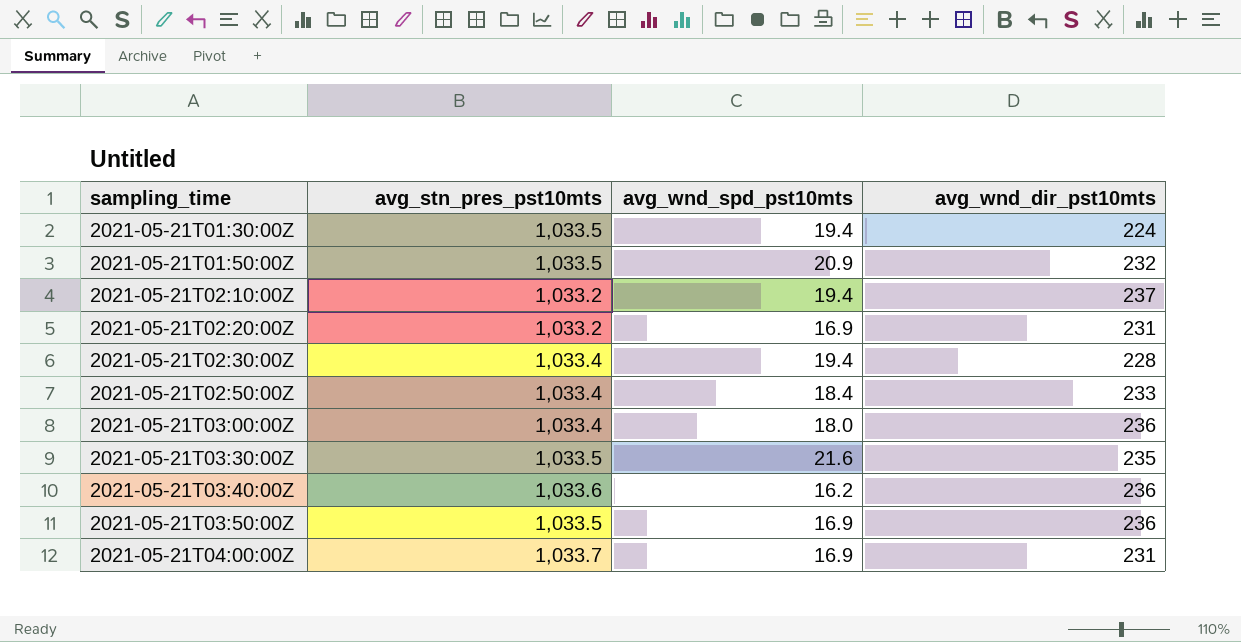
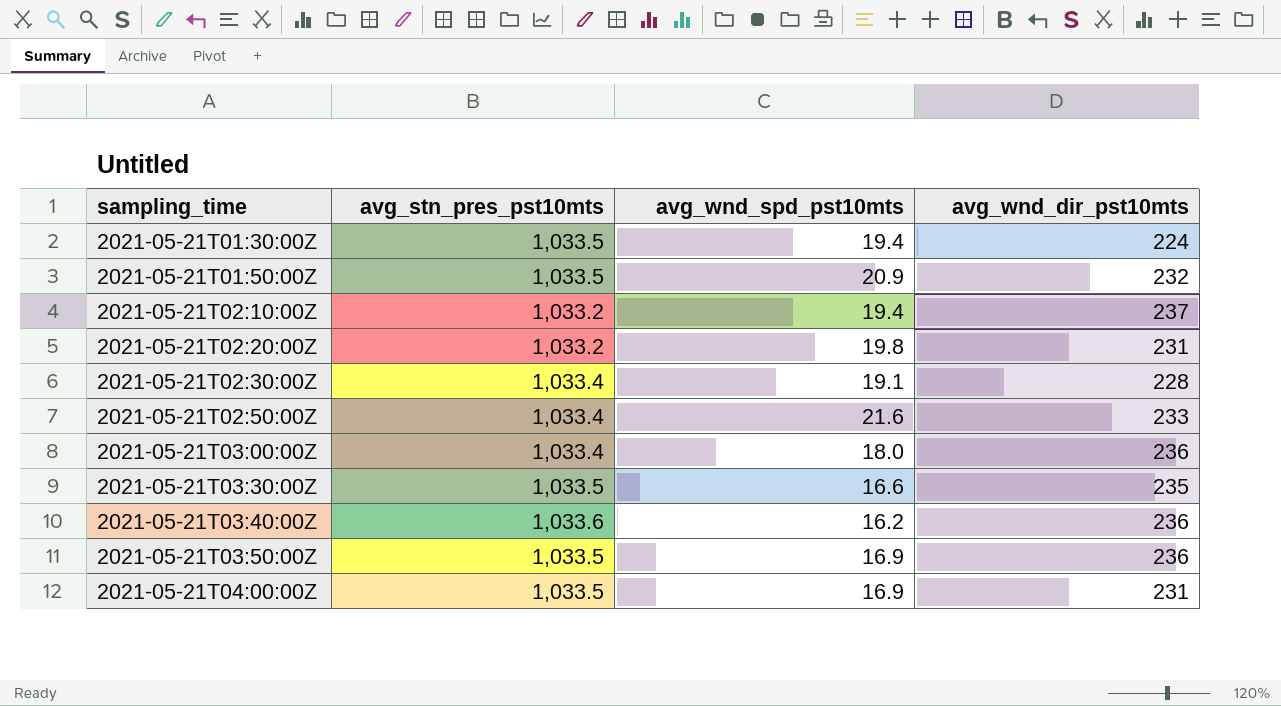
2021-05-21T02:20:00Z | avg_wnd_spd_pst10mts: 16.9 -> 19.8
2021-05-21T02:30:00Z | avg_wnd_spd_pst10mts: 19.4 -> 19.1
2021-05-21T02:50:00Z | avg_wnd_spd_pst10mts: 18.4 -> 21.6
2021-05-21T03:30:00Z | avg_wnd_spd_pst10mts: 21.6 -> 16.6
2021-05-21T04:00:00Z | avg_stn_pres_pst10mts: 1,033.7 -> 1,033.5

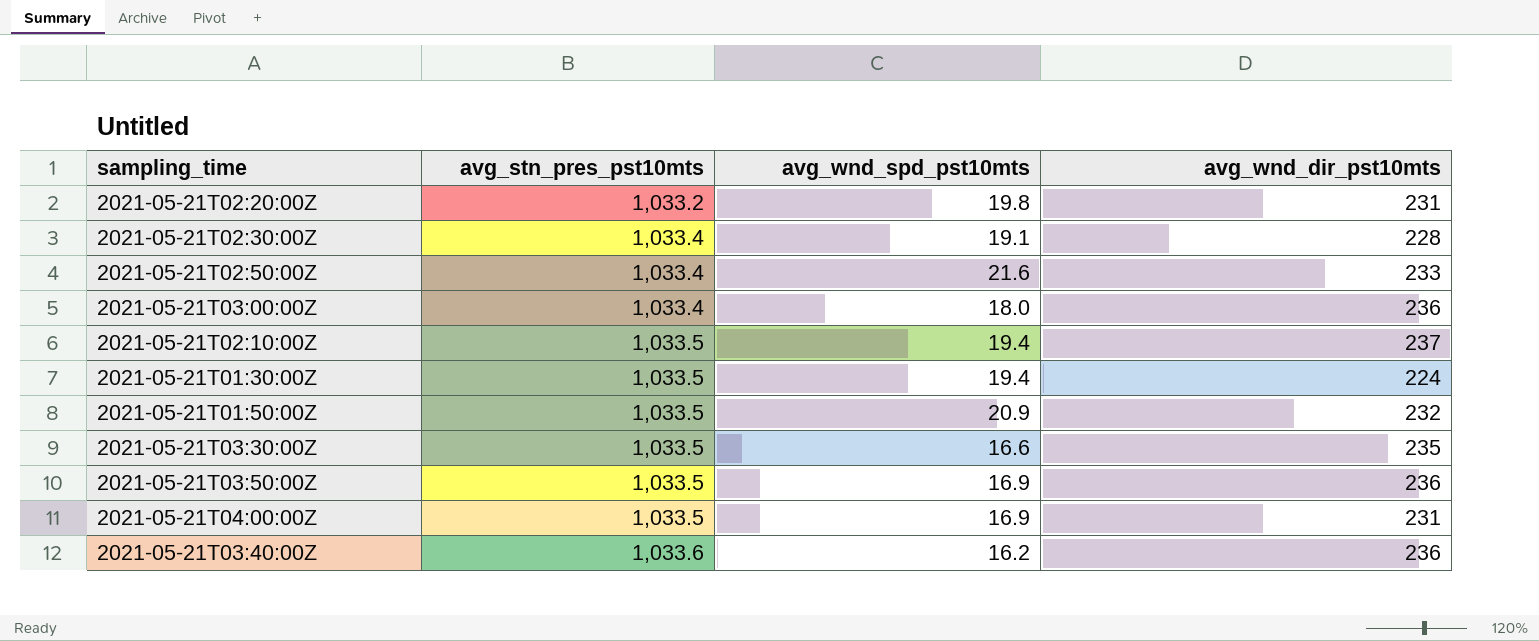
row order: sampling_time ascending -> avg_stn_pres_pst10mts ascending
2021-05-21T02:10:00Z | avg_stn_pres_pst10mts: 1,033.2 -> 1,033.5

